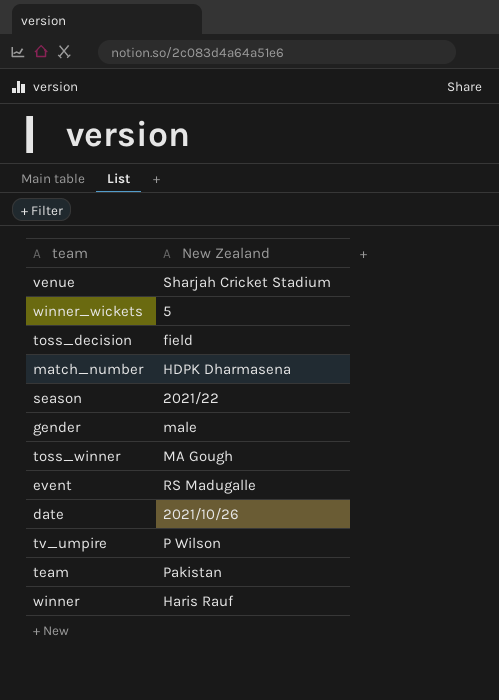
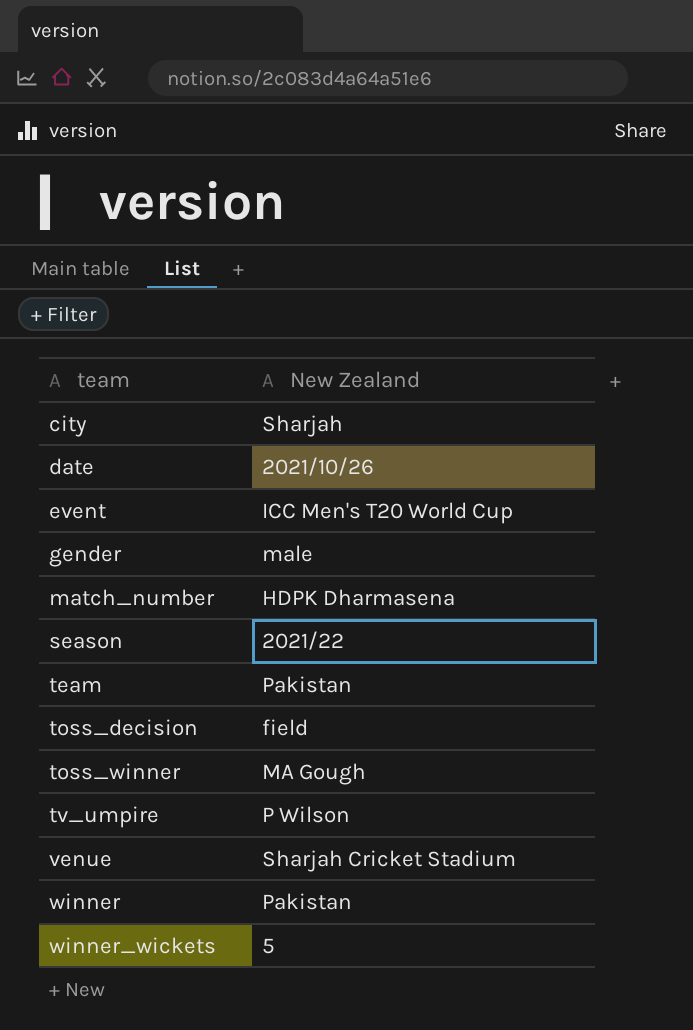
row order: none -> team ascending
row city: none -> Sharjah
event | New Zealand: RS Madugalle -> ICC Men's T20 World Cup
winner | New Zealand: Haris Rauf -> Pakistan

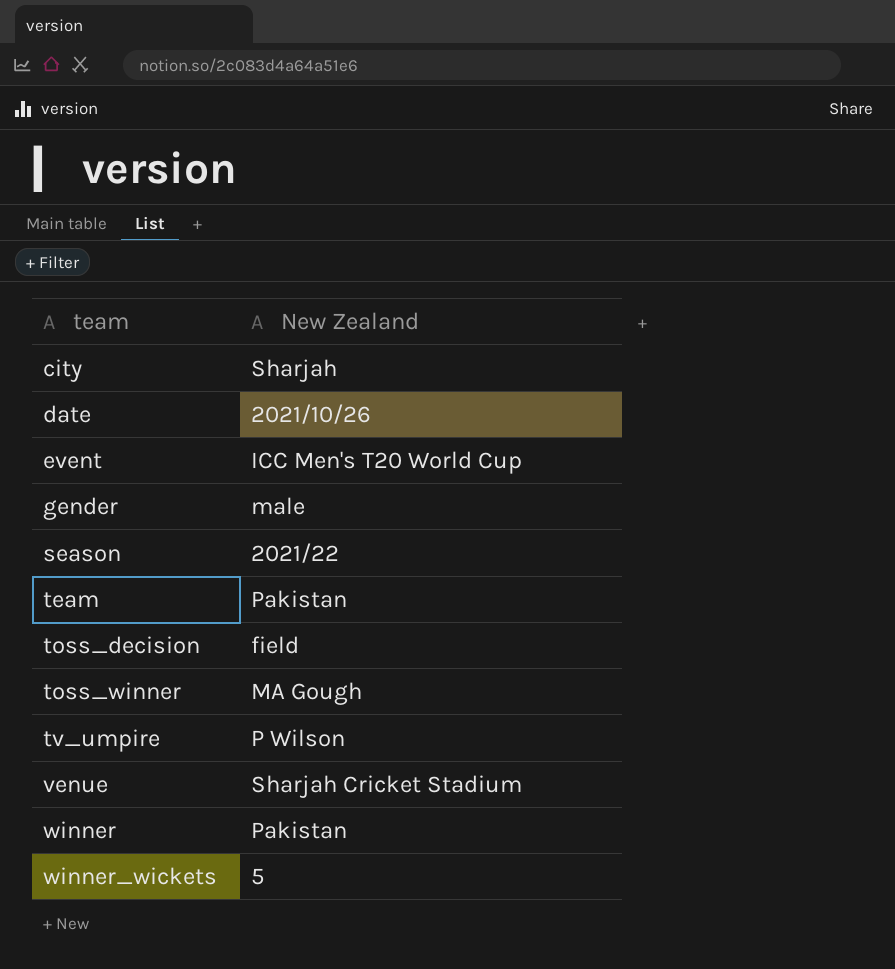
row match_number: HDPK Dharmasena -> none

